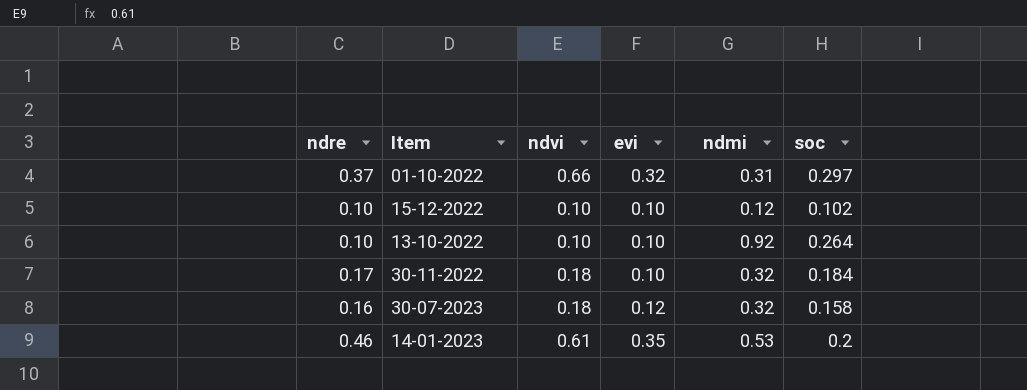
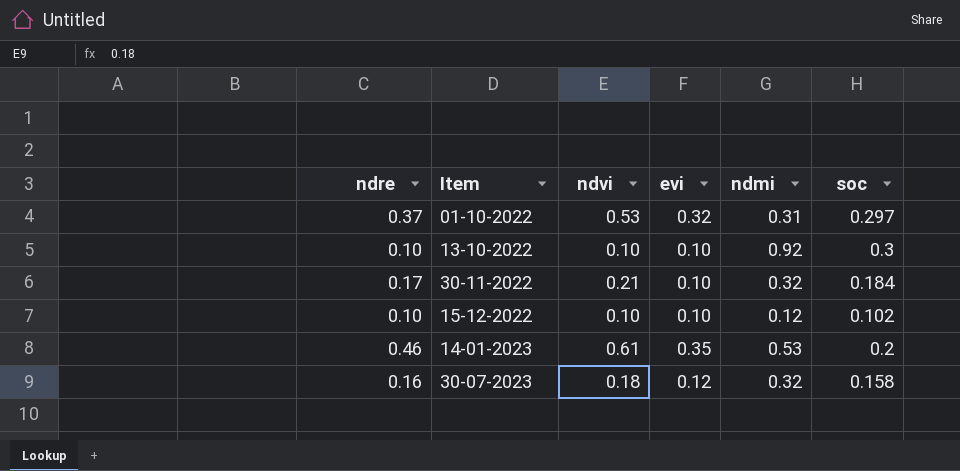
row order: none -> Item ascending
01-10-2022 | ndvi: 0.66 -> 0.53
13-10-2022 | soc: 0.264 -> 0.3
30-11-2022 | ndvi: 0.18 -> 0.21

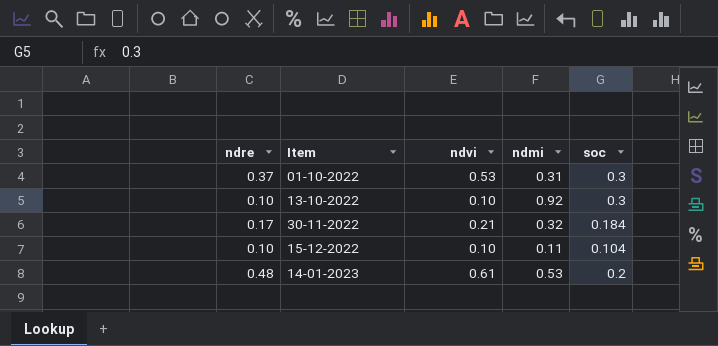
column evi | position: 4 -> none
row 30-07-2023: 0.16 | 0.18 | 0.12 | 0.32 | 0.158 -> none
01-10-2022 | soc: 0.297 -> 0.3
15-12-2022 | ndmi: 0.12 -> 0.11
15-12-2022 | soc: 0.102 -> 0.104
14-01-2023 | ndre: 0.46 -> 0.48

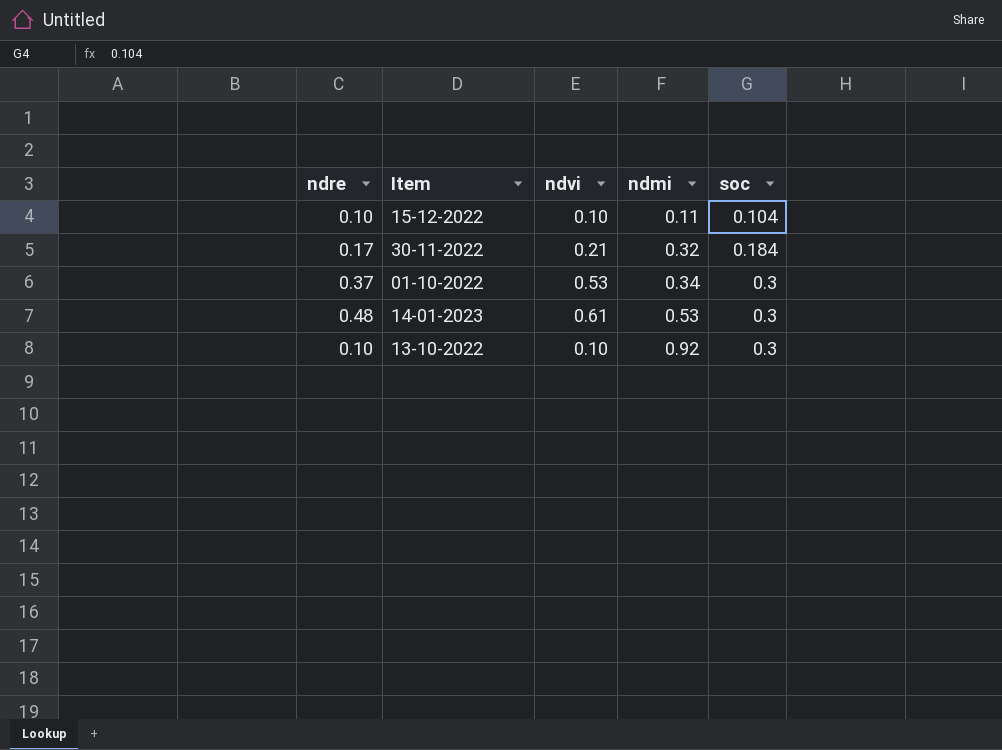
row order: Item ascending -> ndmi ascending
01-10-2022 | ndmi: 0.31 -> 0.34
14-01-2023 | soc: 0.2 -> 0.3

